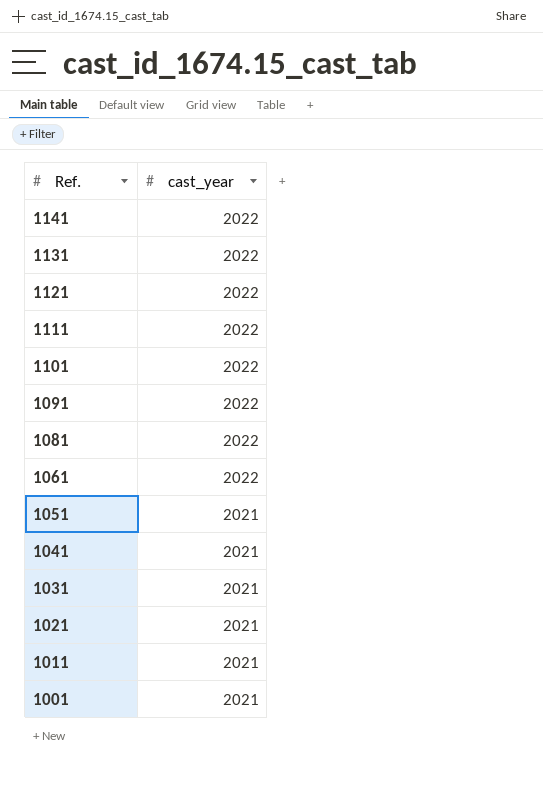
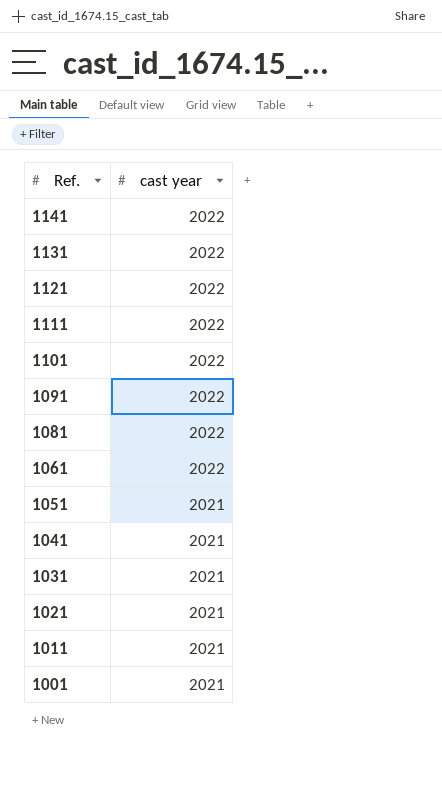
column name: cast_year -> cast year

